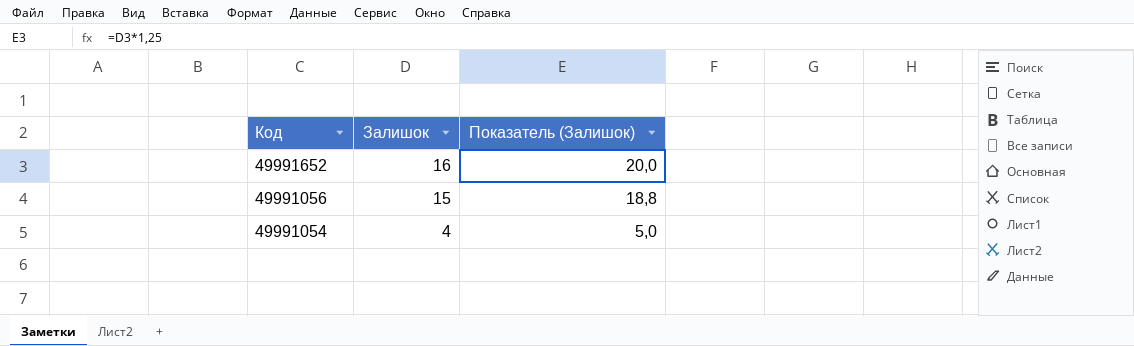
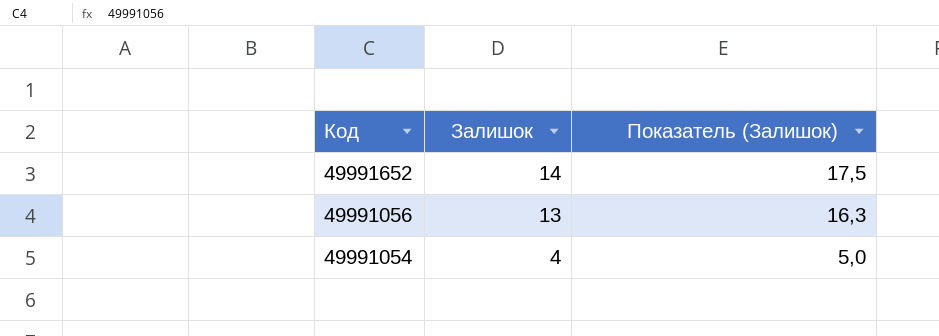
49991652 | Залишок: 16 -> 14
49991652 | Показатель (Залишок): 20,0 -> 17,5
49991056 | Залишок: 15 -> 13
49991056 | Показатель (Залишок): 18,8 -> 16,3

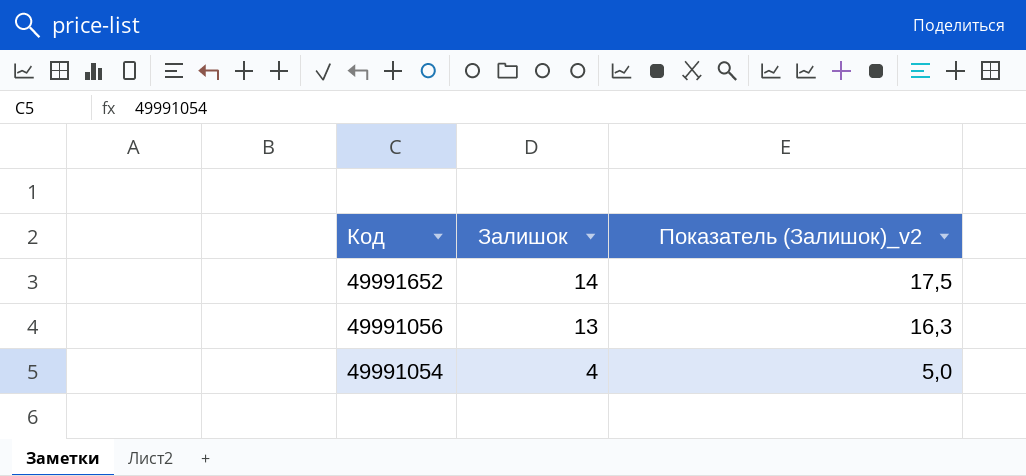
column name: Показатель (Залишок) -> Показатель (Залишок)_v2

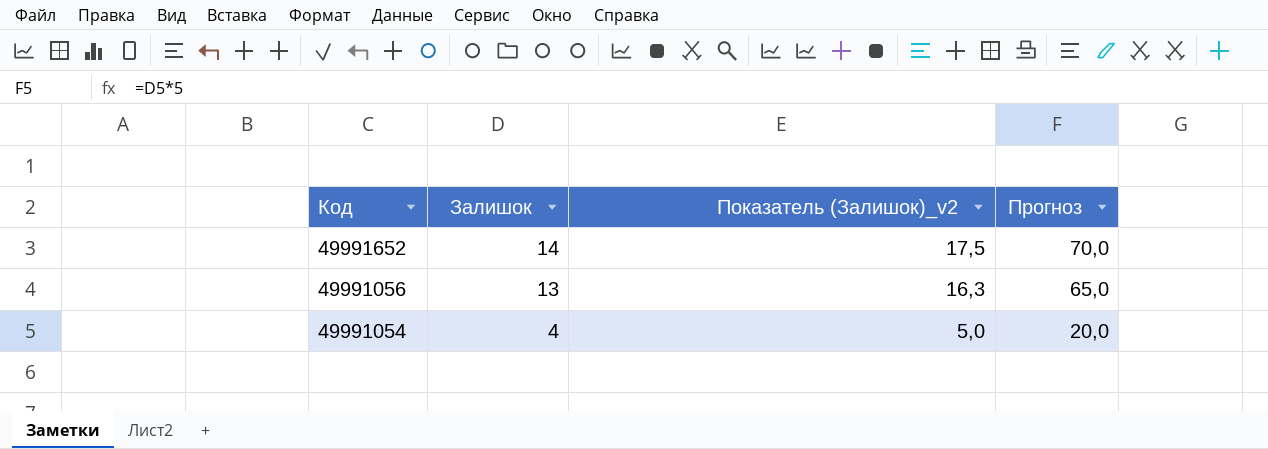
column Прогноз | formula: none -> [Залишок] * 5

